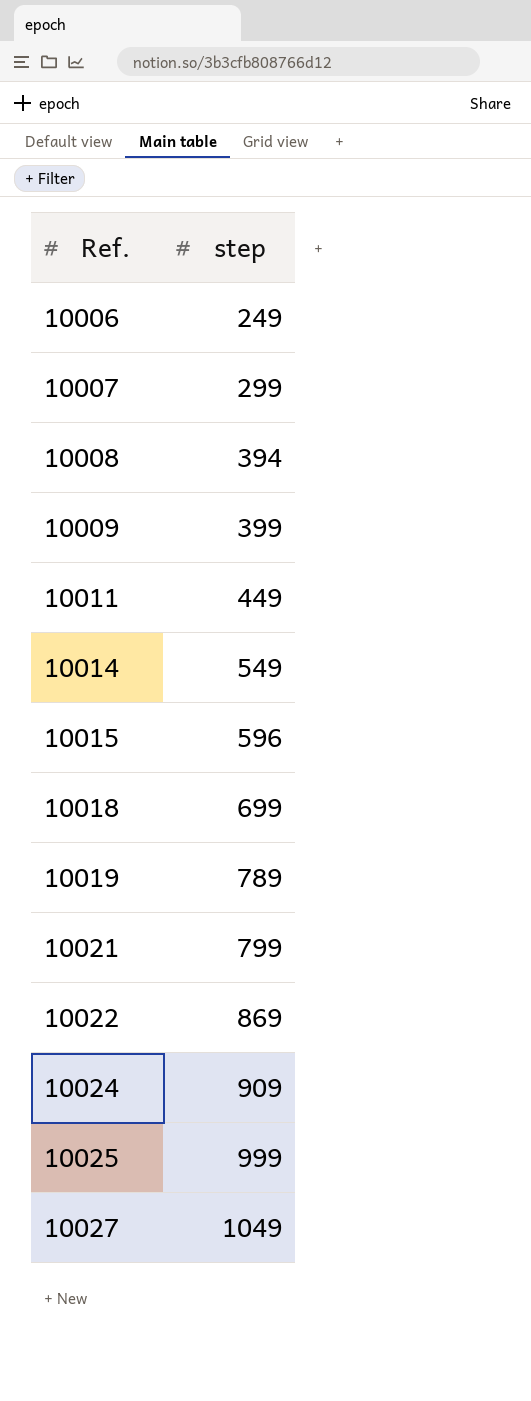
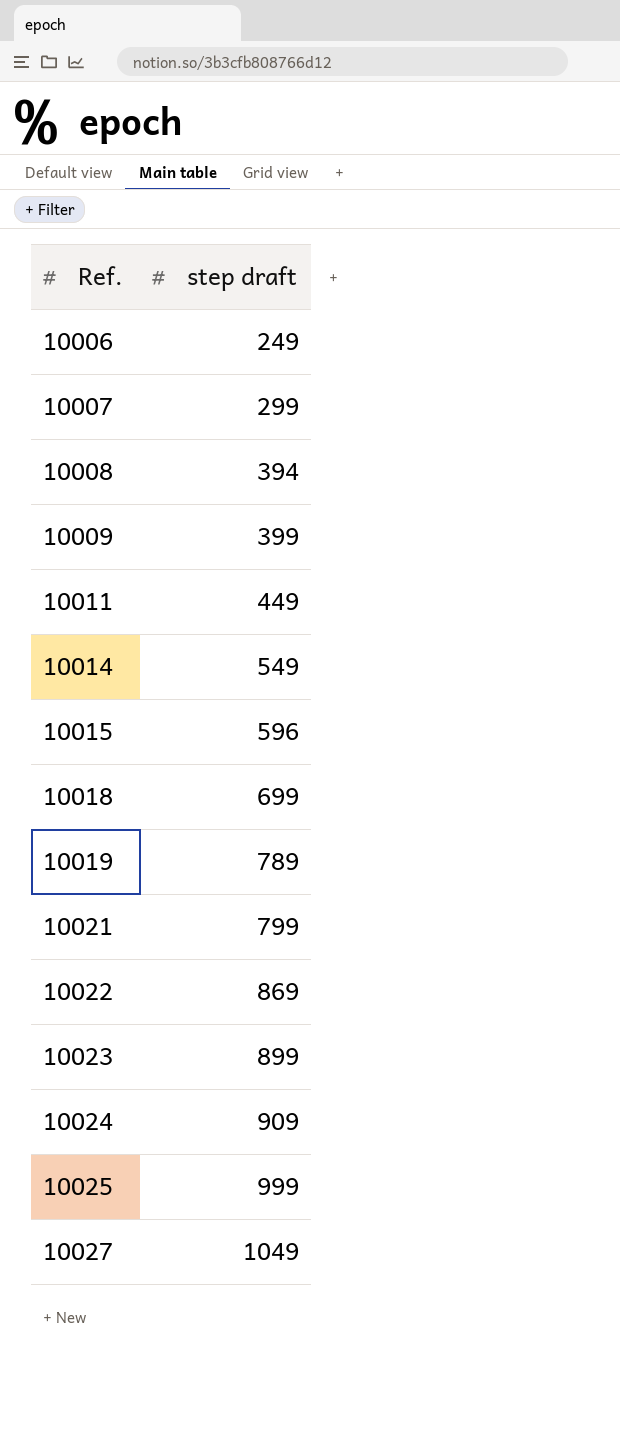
column name: step -> step draft
row 10023: none -> 899

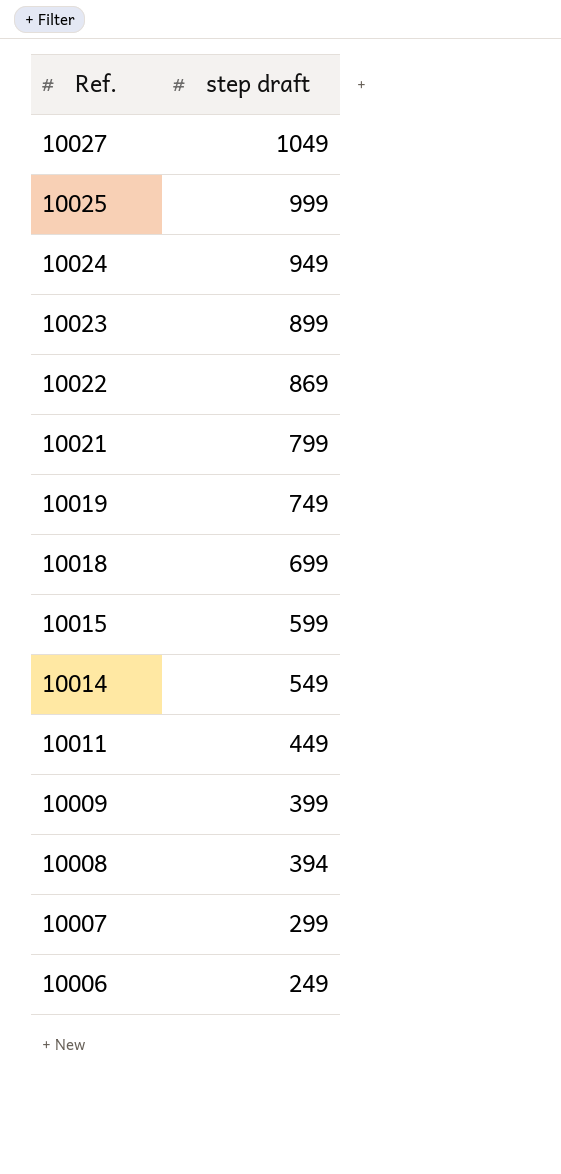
row order: Ref. ascending -> Ref. descending
10024 | step draft: 909 -> 949
10019 | step draft: 789 -> 749
10015 | step draft: 596 -> 599

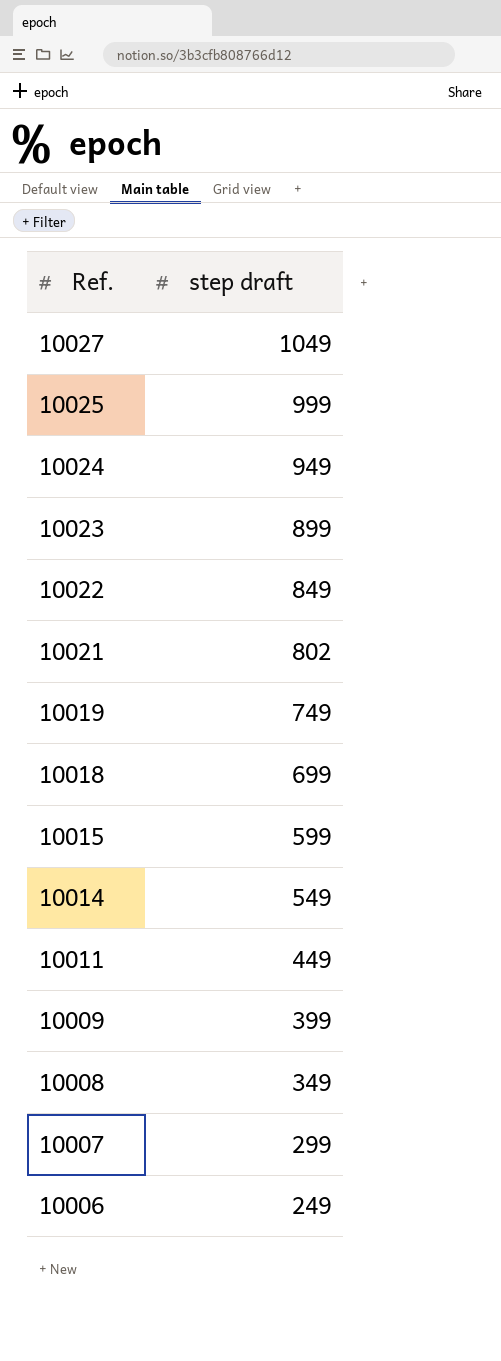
10022 | step draft: 869 -> 849
10021 | step draft: 799 -> 802
10008 | step draft: 394 -> 349

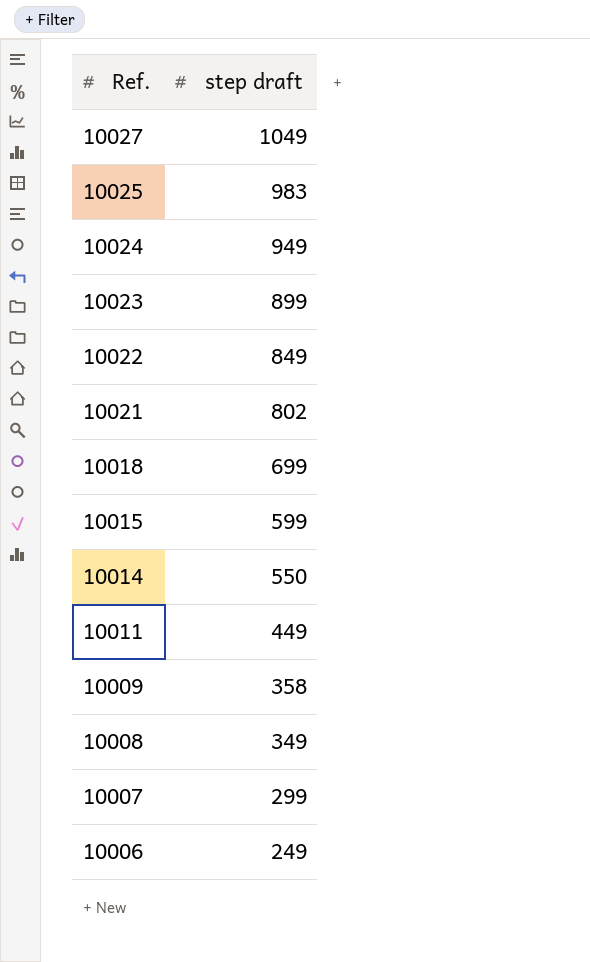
row 10019: 749 -> none
10025 | step draft: 999 -> 983
10014 | step draft: 549 -> 550
10009 | step draft: 399 -> 358

